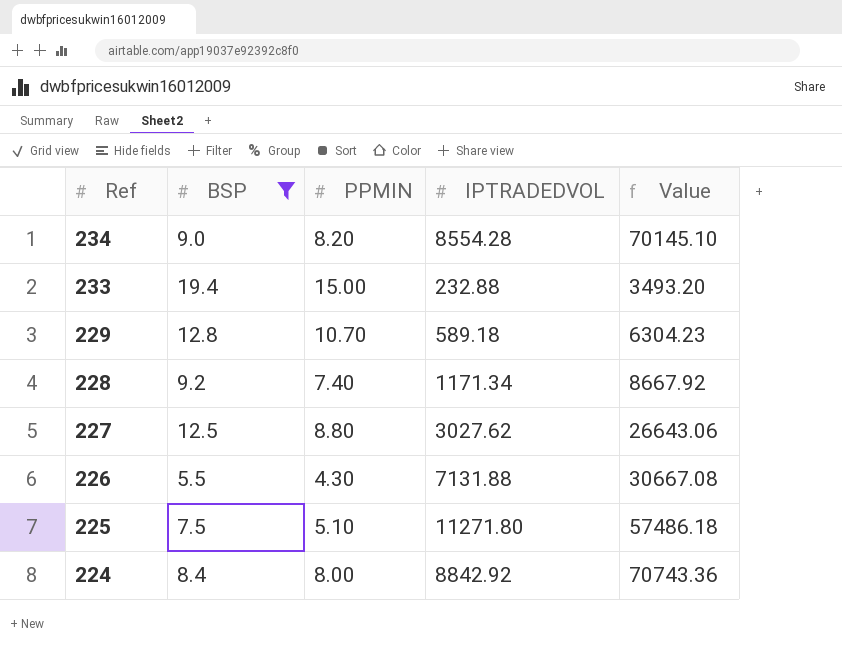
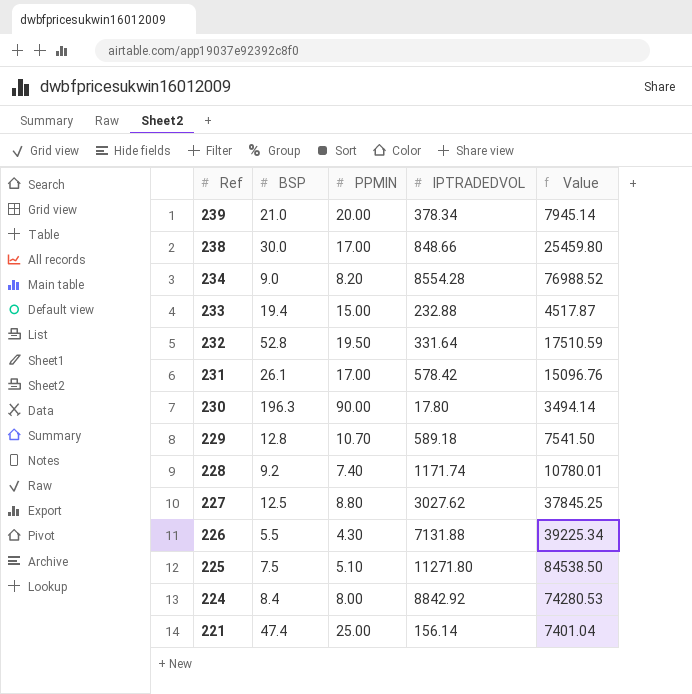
filter: BSP <= 19.4 -> none
column Value | formula: [PPMIN] * [IPTRADEDVOL] -> [BSP] * [IPTRADEDVOL]
228 | IPTRADEDVOL: 1171.34 -> 1171.74

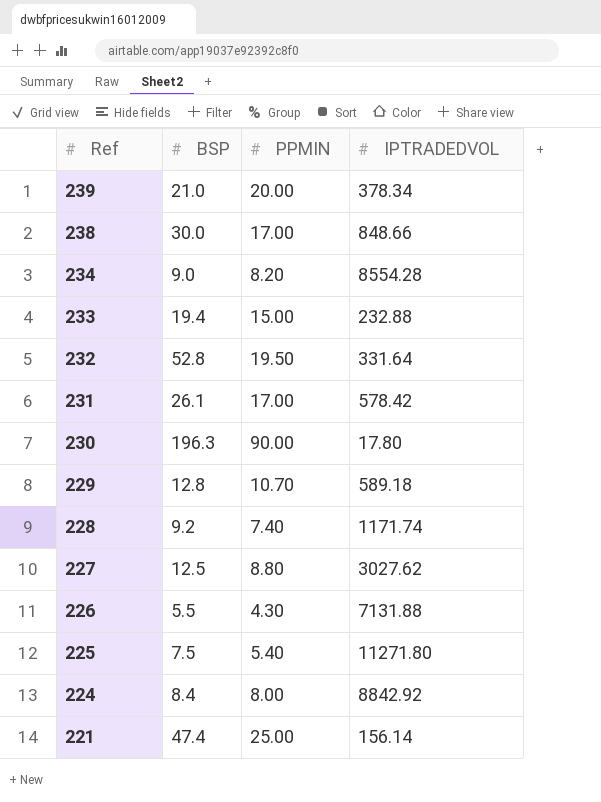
column Value | formula: [BSP] * [IPTRADEDVOL] -> none
225 | PPMIN: 5.10 -> 5.40

